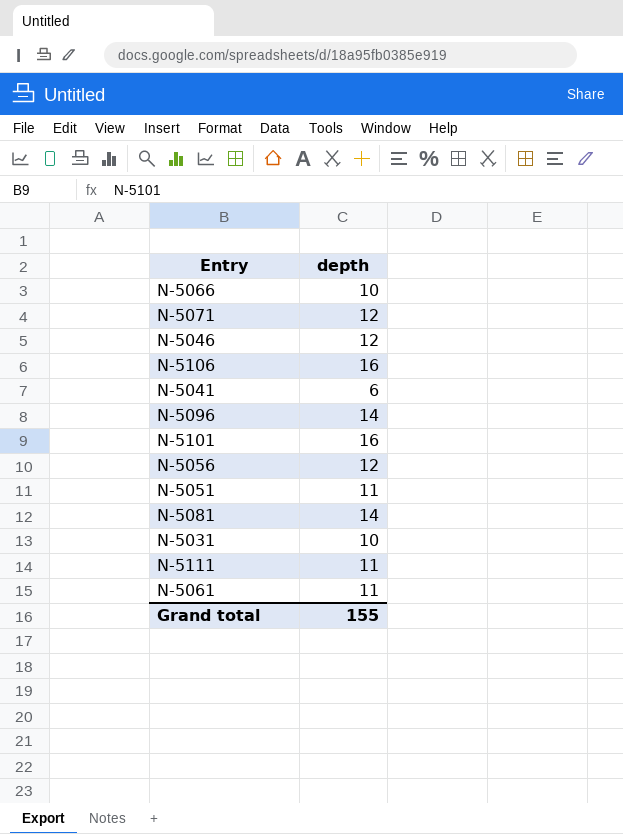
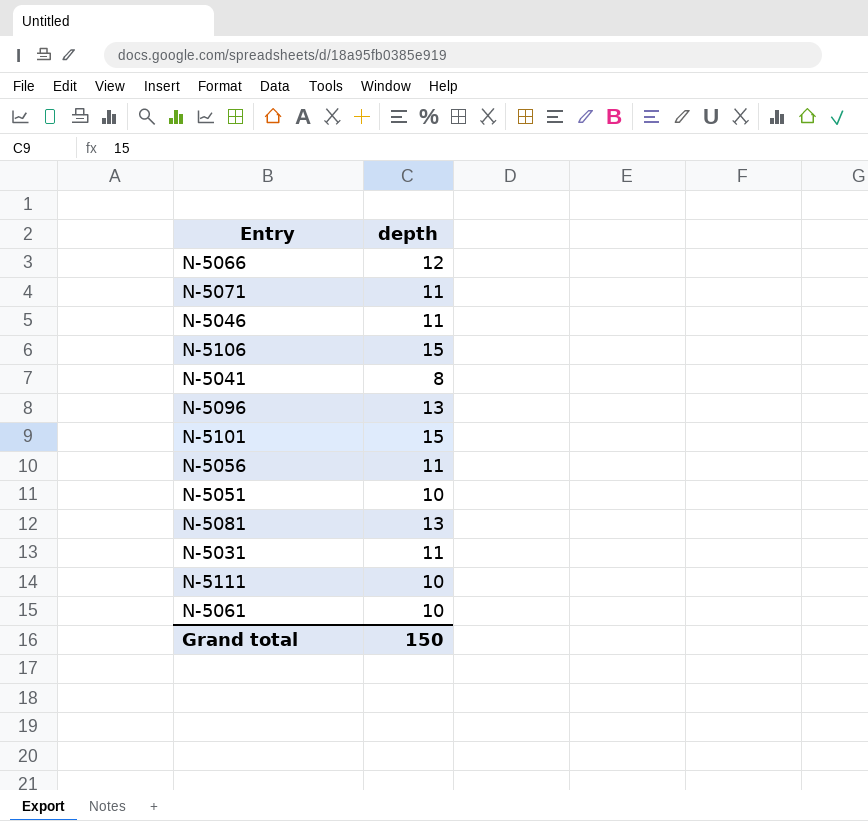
N-5066 | depth: 10 -> 12
N-5071 | depth: 12 -> 11
N-5046 | depth: 12 -> 11
N-5106 | depth: 16 -> 15
N-5041 | depth: 6 -> 8
N-5096 | depth: 14 -> 13
N-5101 | depth: 16 -> 15
N-5056 | depth: 12 -> 11
N-5051 | depth: 11 -> 10
N-5081 | depth: 14 -> 13
N-5031 | depth: 10 -> 11
N-5111 | depth: 11 -> 10
N-5061 | depth: 11 -> 10
Grand total | depth: 155 -> 150

